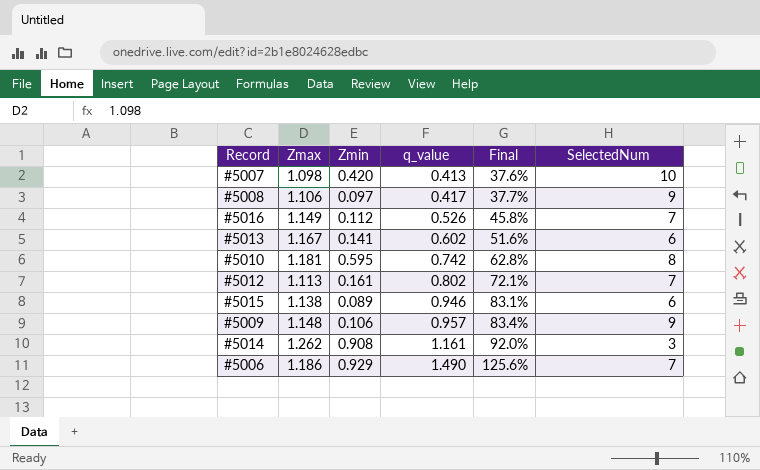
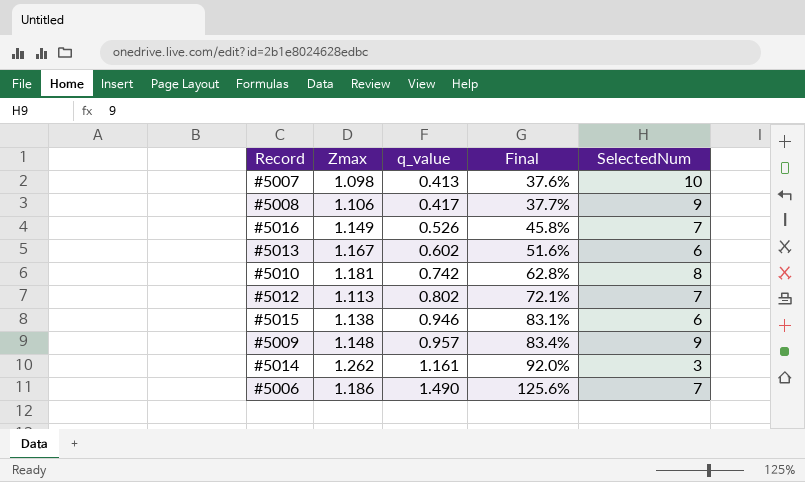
column Zmin | position: 3 -> none

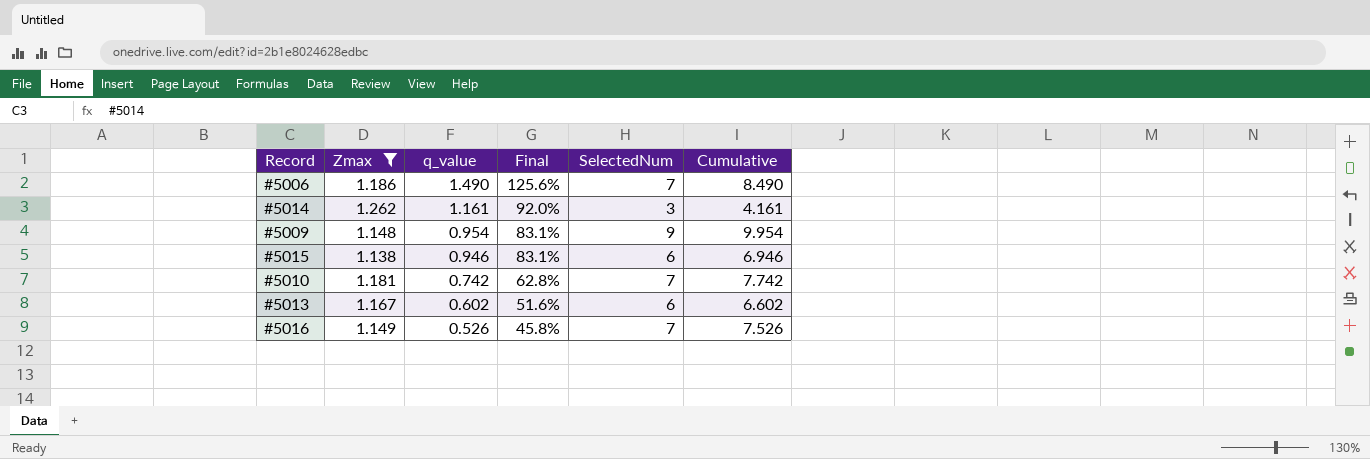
filter: none -> Zmax >= 1.138
row order: q_value ascending -> q_value descending
column Cumulative | formula: none -> [q_value] + [SelectedNum]
#5009 | q_value: 0.957 -> 0.954
#5009 | Final: 83.4% -> 83.1%
#5010 | SelectedNum: 8 -> 7

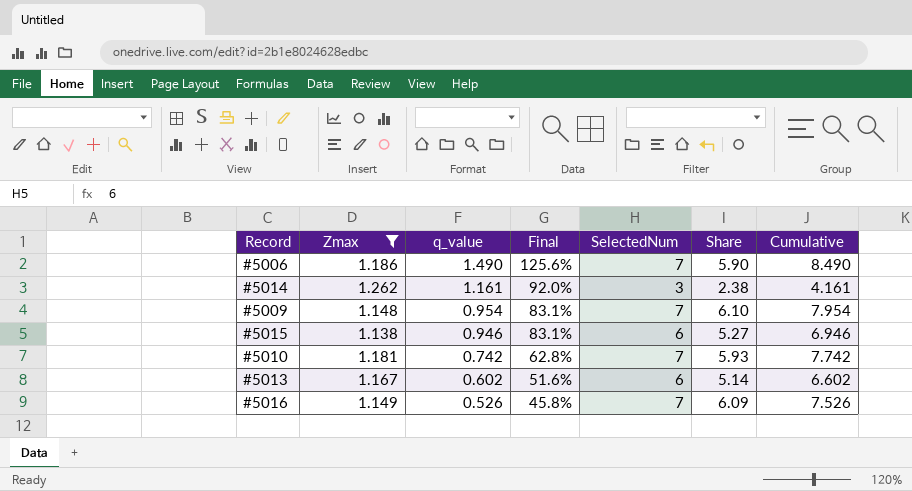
column Share | formula: none -> [SelectedNum] / [Zmax]
#5009 | SelectedNum: 9 -> 7
#5009 | Cumulative: 9.954 -> 7.954

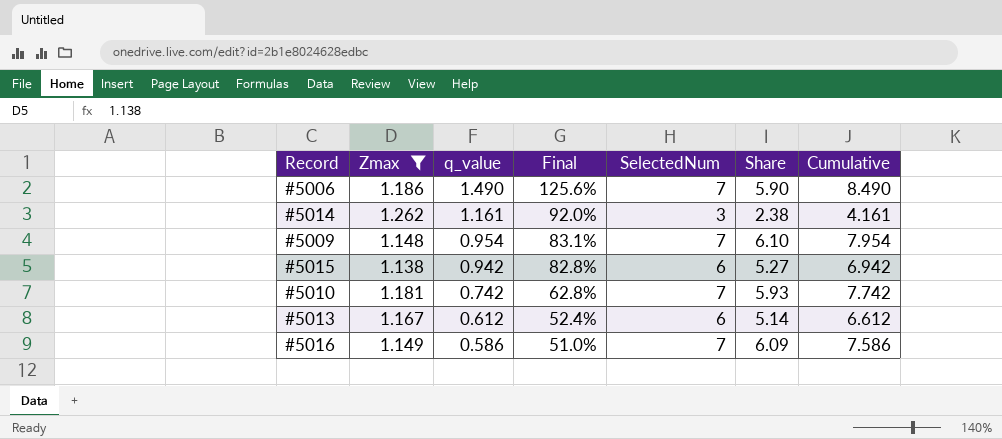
#5015 | q_value: 0.946 -> 0.942
#5015 | Final: 83.1% -> 82.8%
#5015 | Cumulative: 6.946 -> 6.942
#5013 | q_value: 0.602 -> 0.612
#5013 | Final: 51.6% -> 52.4%
#5013 | Cumulative: 6.602 -> 6.612
#5016 | q_value: 0.526 -> 0.586
#5016 | Final: 45.8% -> 51.0%
#5016 | Cumulative: 7.526 -> 7.586

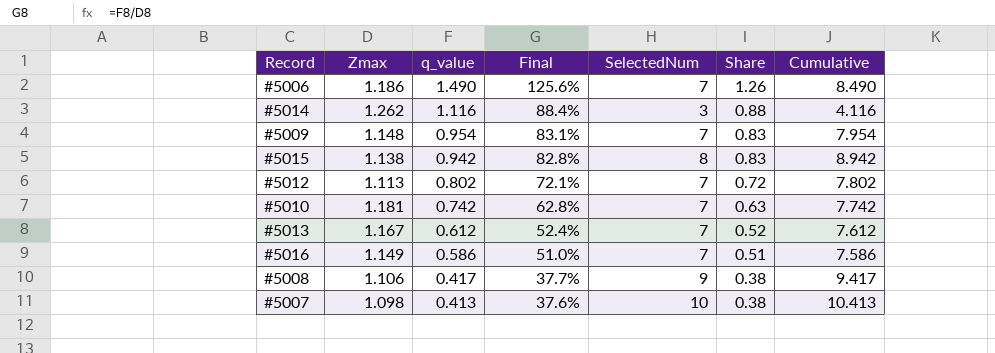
filter: Zmax >= 1.138 -> none
column Share | formula: [SelectedNum] / [Zmax] -> [q_value] / [Zmax]
#5014 | q_value: 1.161 -> 1.116
#5014 | Final: 92.0% -> 88.4%
#5014 | Cumulative: 4.161 -> 4.116
#5015 | SelectedNum: 6 -> 8
#5015 | Cumulative: 6.942 -> 8.942
#5013 | SelectedNum: 6 -> 7
#5013 | Cumulative: 6.612 -> 7.612

